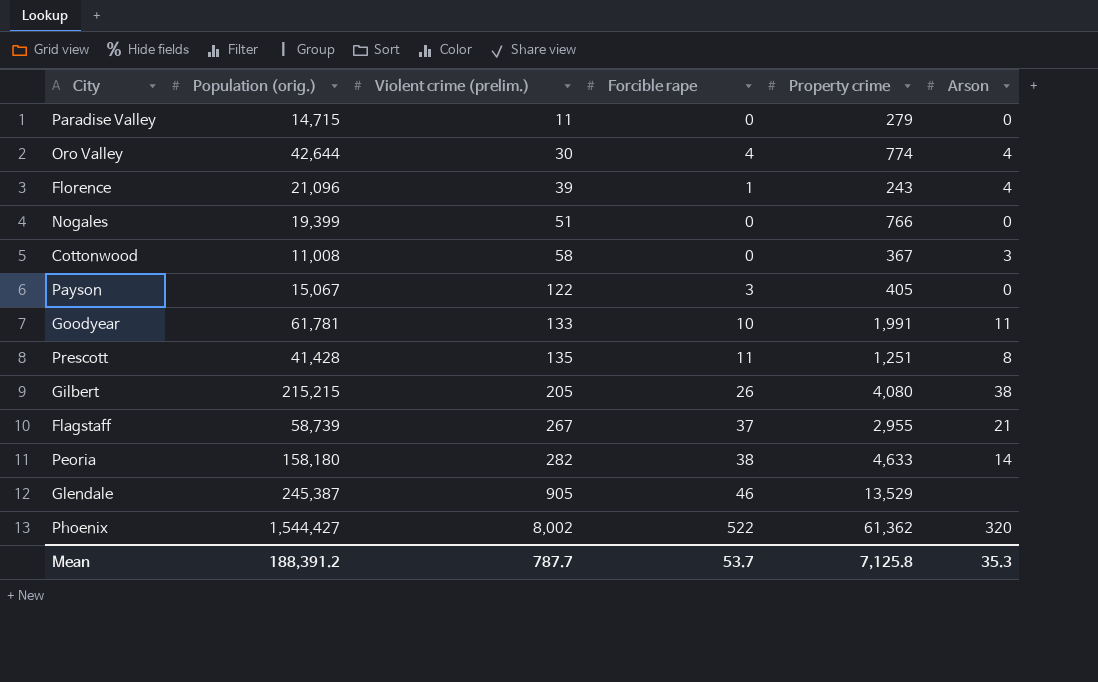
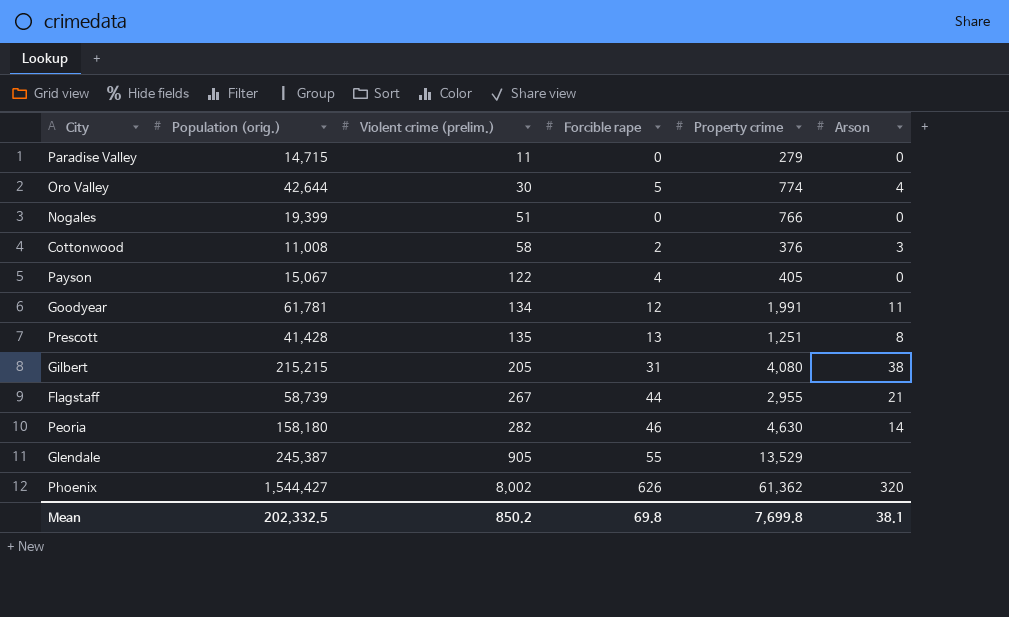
row Florence: 21,096 | 39 | 1 | 243 | 4 -> none
Oro Valley | Forcible rape: 4 -> 5
Cottonwood | Forcible rape: 0 -> 2
Cottonwood | Property crime: 367 -> 376
Payson | Forcible rape: 3 -> 4
Goodyear | Violent crime (prelim.): 133 -> 134
Goodyear | Forcible rape: 10 -> 12
Prescott | Forcible rape: 11 -> 13
Gilbert | Forcible rape: 26 -> 31
Flagstaff | Forcible rape: 37 -> 44
Peoria | Forcible rape: 38 -> 46
Peoria | Property crime: 4,633 -> 4,630
Glendale | Forcible rape: 46 -> 55
Phoenix | Forcible rape: 522 -> 626
Mean | Population (orig.): 188,391.2 -> 202,332.5
Mean | Violent crime (prelim.): 787.7 -> 850.2
Mean | Forcible rape: 53.7 -> 69.8
Mean | Property crime: 7,125.8 -> 7,699.8
Mean | Arson: 35.3 -> 38.1

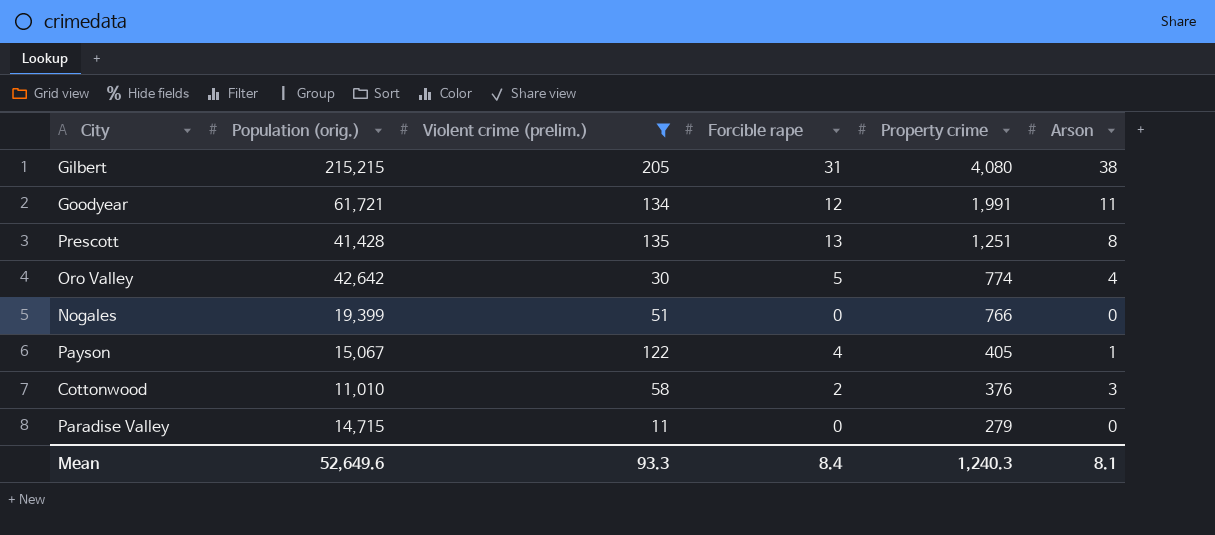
filter: none -> Violent crime (prelim.) <= 205
row order: Violent crime (prelim.) ascending -> Property crime descending
Goodyear | Population (orig.): 61,781 -> 61,721
Oro Valley | Population (orig.): 42,644 -> 42,642
Payson | Arson: 0 -> 1
Cottonwood | Population (orig.): 11,008 -> 11,010
Mean | Population (orig.): 202,332.5 -> 52,649.6
Mean | Violent crime (prelim.): 850.2 -> 93.3
Mean | Forcible rape: 69.8 -> 8.4
Mean | Property crime: 7,699.8 -> 1,240.3
Mean | Arson: 38.1 -> 8.1

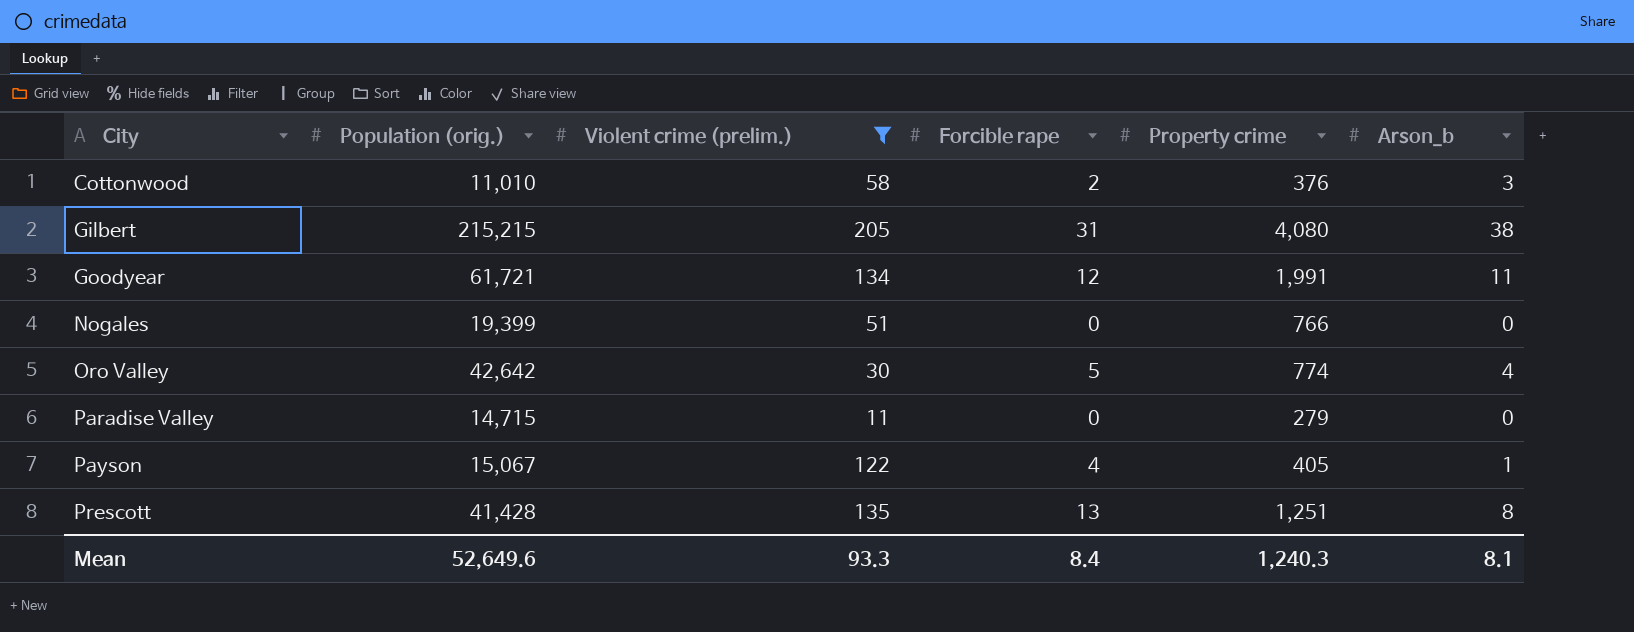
row order: Property crime descending -> City ascending
column name: Arson -> Arson_b

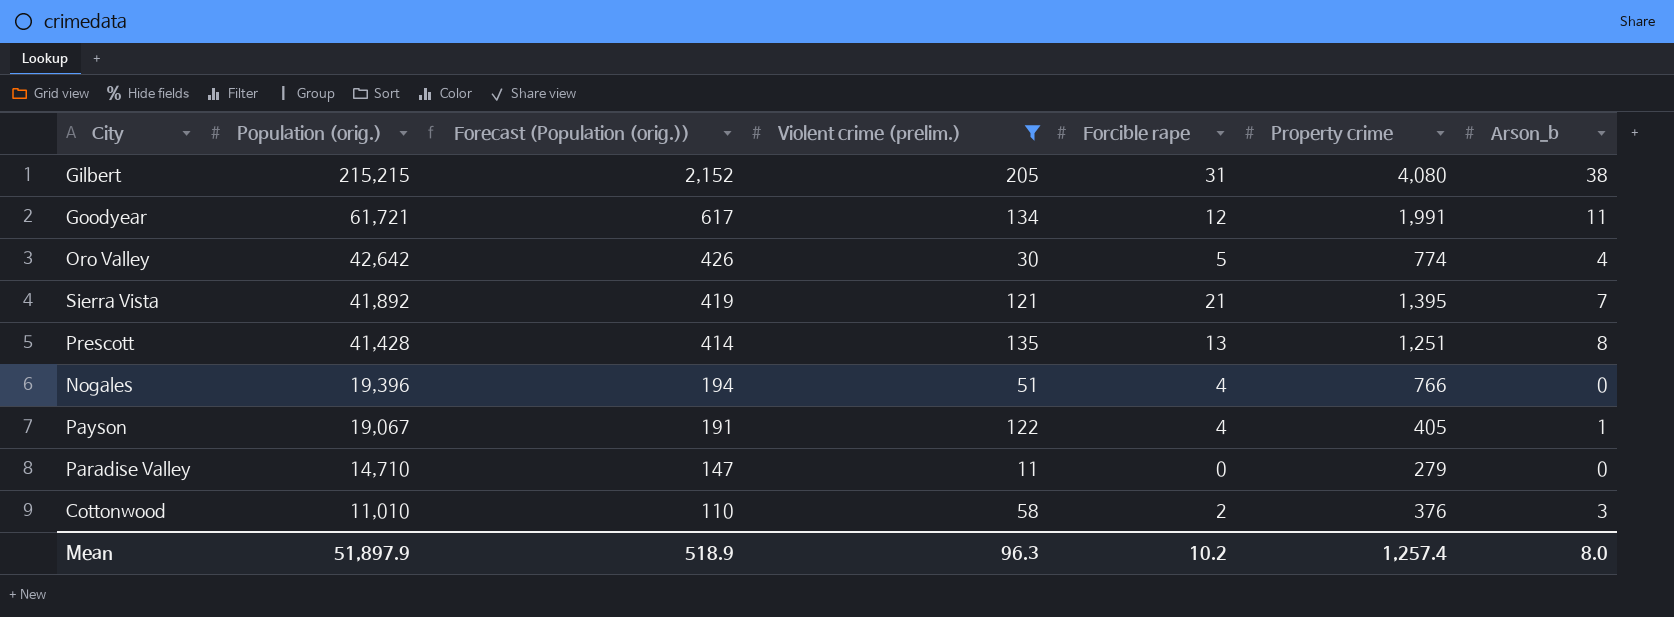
row order: City ascending -> Population (orig.) descending
column Forecast (Population (orig.)) | formula: none -> [Population (orig.)] * 0.01
row Sierra Vista: none -> 41,892 | 419 | 121 | 21 | 1,395 | 7
Nogales | Population (orig.): 19,399 -> 19,396
Nogales | Forcible rape: 0 -> 4
Payson | Population (orig.): 15,067 -> 19,067
Paradise Valley | Population (orig.): 14,715 -> 14,710
Mean | Population (orig.): 52,649.6 -> 51,897.9
Mean | Violent crime (prelim.): 93.3 -> 96.3
Mean | Forcible rape: 8.4 -> 10.2
Mean | Property crime: 1,240.3 -> 1,257.4
Mean | Arson_b: 8.1 -> 8.0

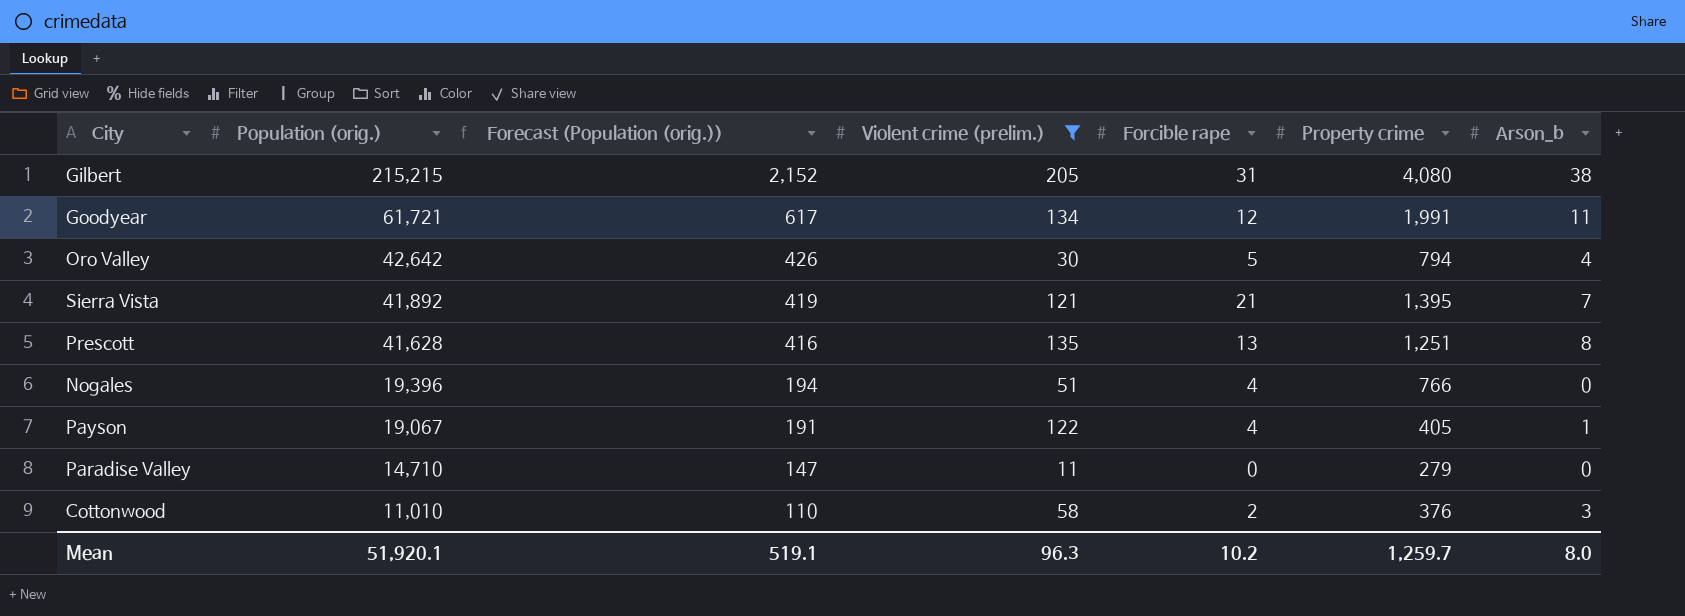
Oro Valley | Property crime: 774 -> 794
Prescott | Population (orig.): 41,428 -> 41,628
Prescott | Forecast (Population (orig.)): 414 -> 416
Mean | Population (orig.): 51,897.9 -> 51,920.1
Mean | Forecast (Population (orig.)): 518.9 -> 519.1
Mean | Property crime: 1,257.4 -> 1,259.7

